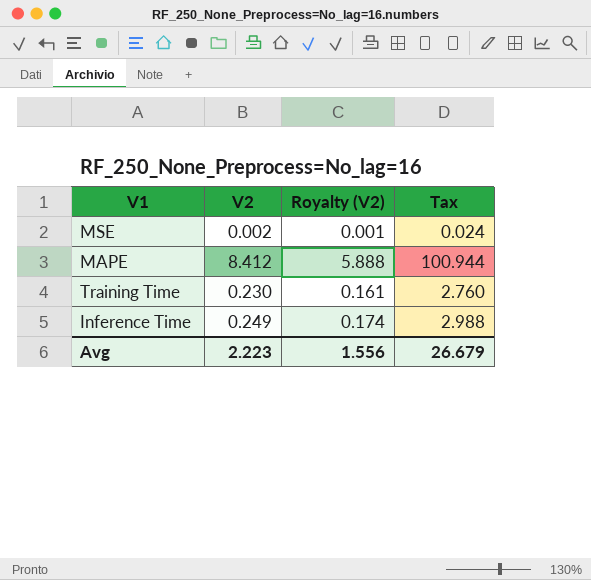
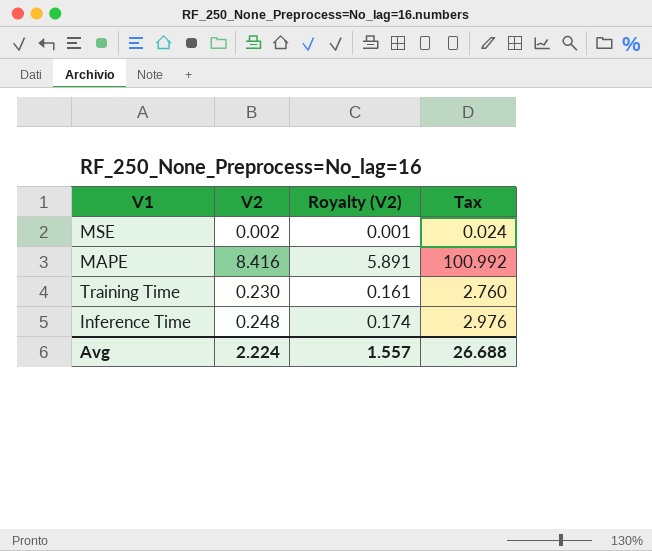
MAPE | V2: 8.412 -> 8.416
MAPE | Royalty (V2): 5.888 -> 5.891
MAPE | Tax: 100.944 -> 100.992
Inference Time | V2: 0.249 -> 0.248
Inference Time | Tax: 2.988 -> 2.976
Avg | V2: 2.223 -> 2.224
Avg | Royalty (V2): 1.556 -> 1.557
Avg | Tax: 26.679 -> 26.688

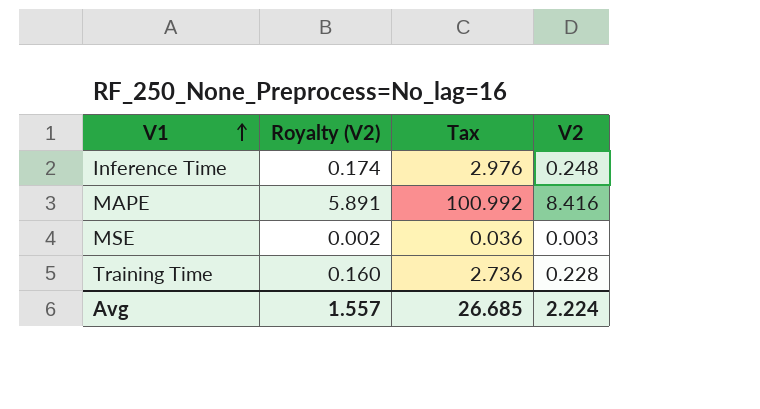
row order: none -> V1 ascending
column V2 | position: 2 -> 4
MSE | Royalty (V2): 0.001 -> 0.002
MSE | Tax: 0.024 -> 0.036
MSE | V2: 0.002 -> 0.003
Training Time | Royalty (V2): 0.161 -> 0.160
Training Time | Tax: 2.760 -> 2.736
Training Time | V2: 0.230 -> 0.228
Avg | Tax: 26.688 -> 26.685

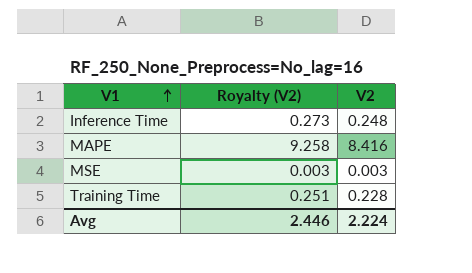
column Tax | formula: [V2] * 12 -> none
column Royalty (V2) | formula: [V2] * 0.7 -> [V2] * 1.1
Avg | Royalty (V2): 1.557 -> 2.446

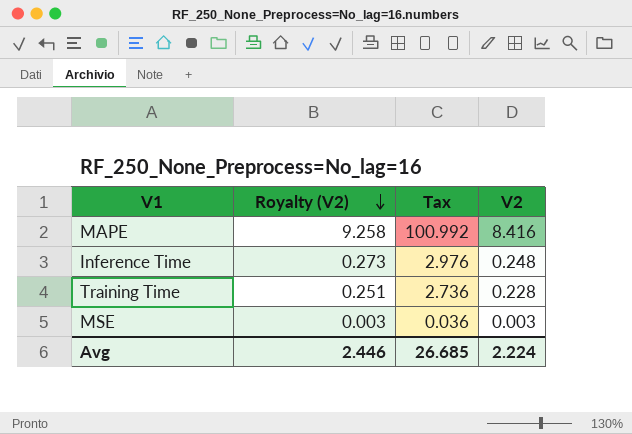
row order: V1 ascending -> Royalty (V2) descending
column Tax | formula: none -> [V2] * 12

